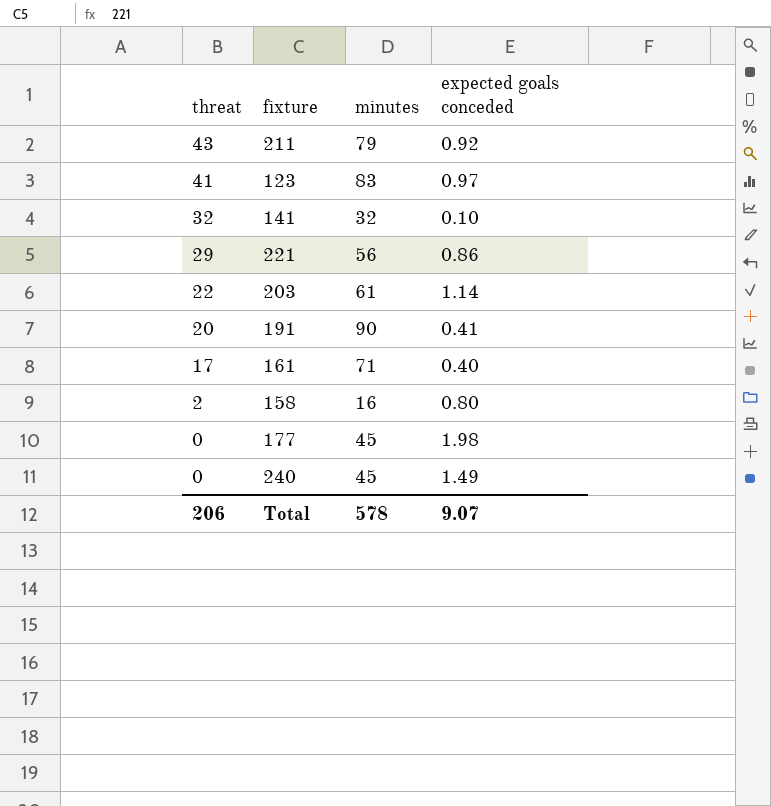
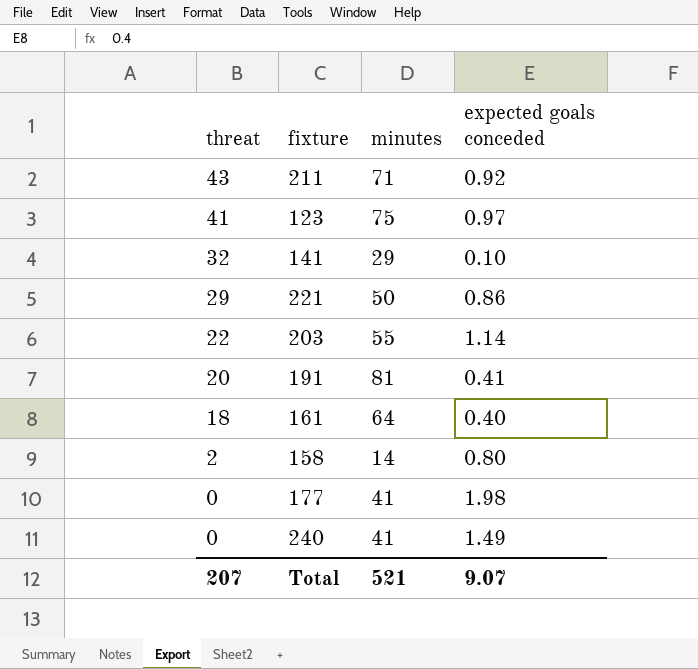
211 | minutes: 79 -> 71
123 | minutes: 83 -> 75
141 | minutes: 32 -> 29
221 | minutes: 56 -> 50
203 | minutes: 61 -> 55
191 | minutes: 90 -> 81
161 | threat: 17 -> 18
161 | minutes: 71 -> 64
158 | minutes: 16 -> 14
177 | minutes: 45 -> 41
240 | minutes: 45 -> 41
Total | threat: 206 -> 207
Total | minutes: 578 -> 521

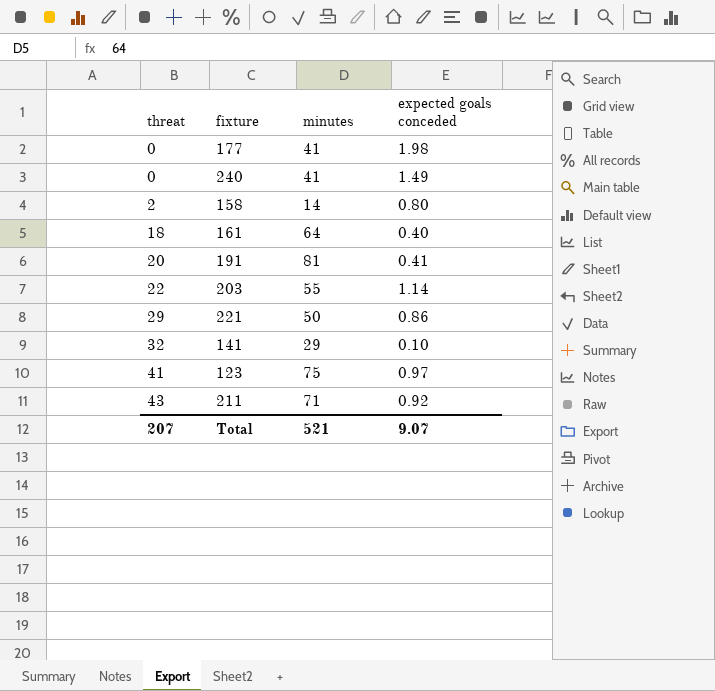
row order: threat descending -> threat ascending

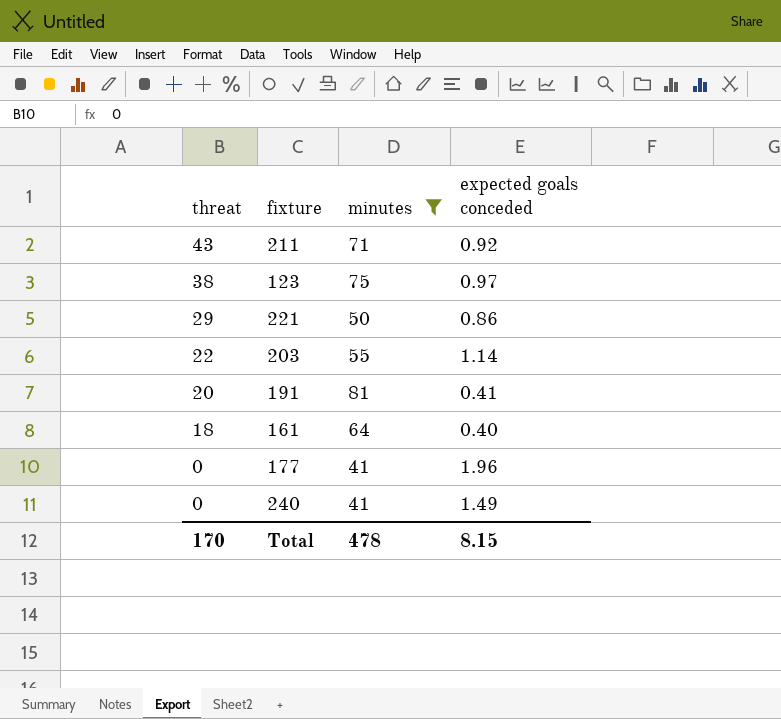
filter: none -> minutes >= 41
row order: threat ascending -> threat descending
123 | threat: 41 -> 38
177 | expected goals conceded: 1.98 -> 1.96
Total | threat: 207 -> 170
Total | minutes: 521 -> 478
Total | expected goals conceded: 9.07 -> 8.15

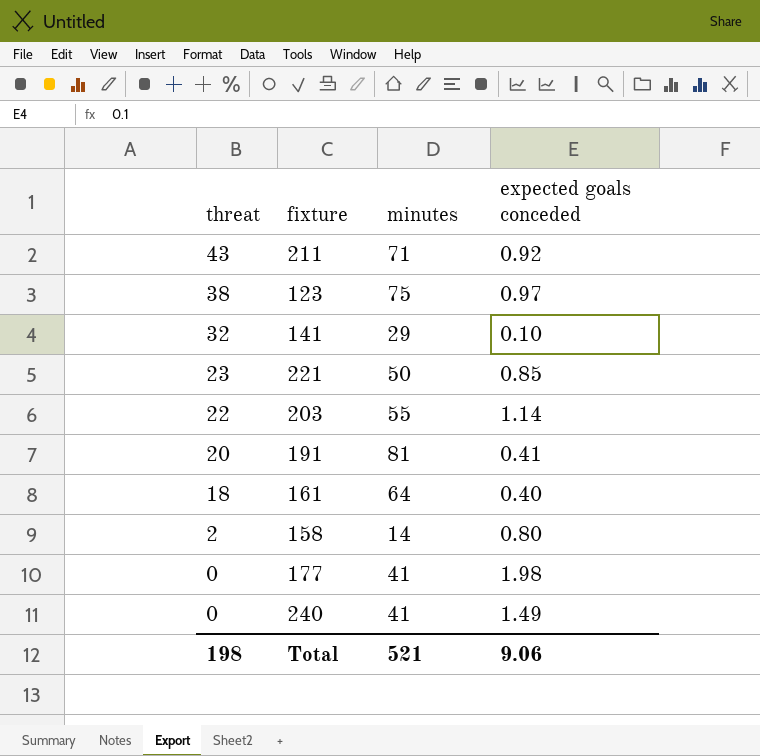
filter: minutes >= 41 -> none
221 | threat: 29 -> 23
221 | expected goals conceded: 0.86 -> 0.85
177 | expected goals conceded: 1.96 -> 1.98
Total | threat: 170 -> 198
Total | minutes: 478 -> 521
Total | expected goals conceded: 8.15 -> 9.06

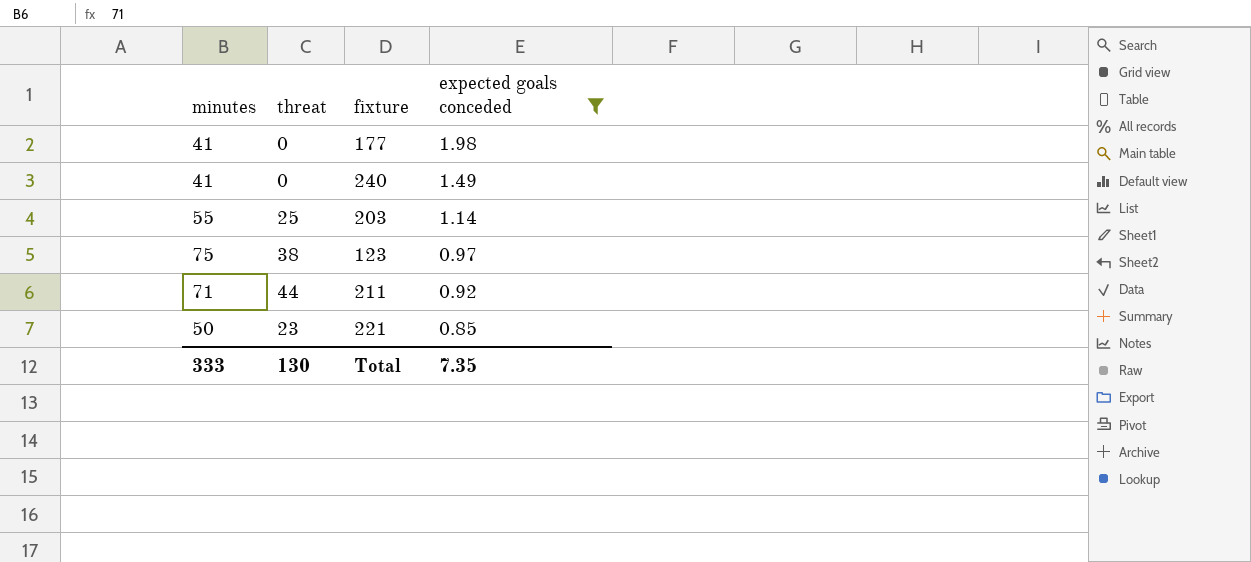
filter: none -> expected goals conceded >= 0.85
row order: threat descending -> expected goals conceded descending
column minutes | position: 3 -> 1
203 | threat: 22 -> 25
211 | threat: 43 -> 44
Total | minutes: 521 -> 333
Total | threat: 198 -> 130
Total | expected goals conceded: 9.06 -> 7.35

